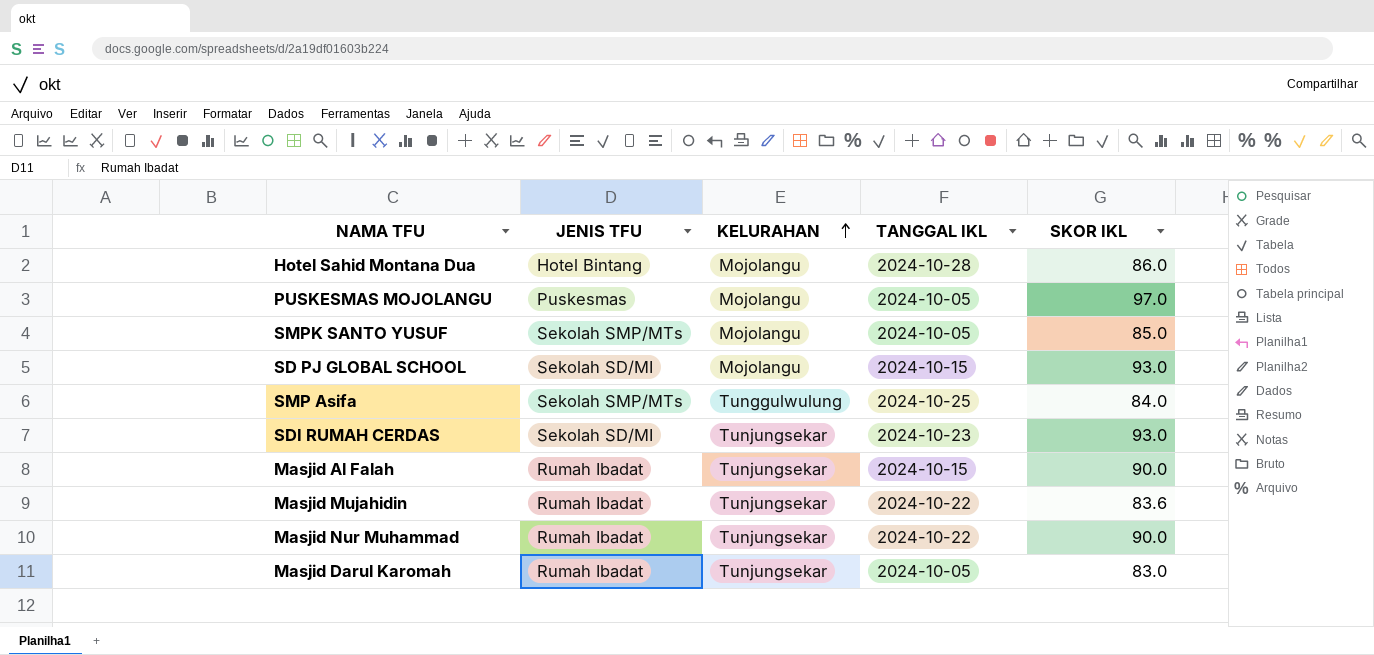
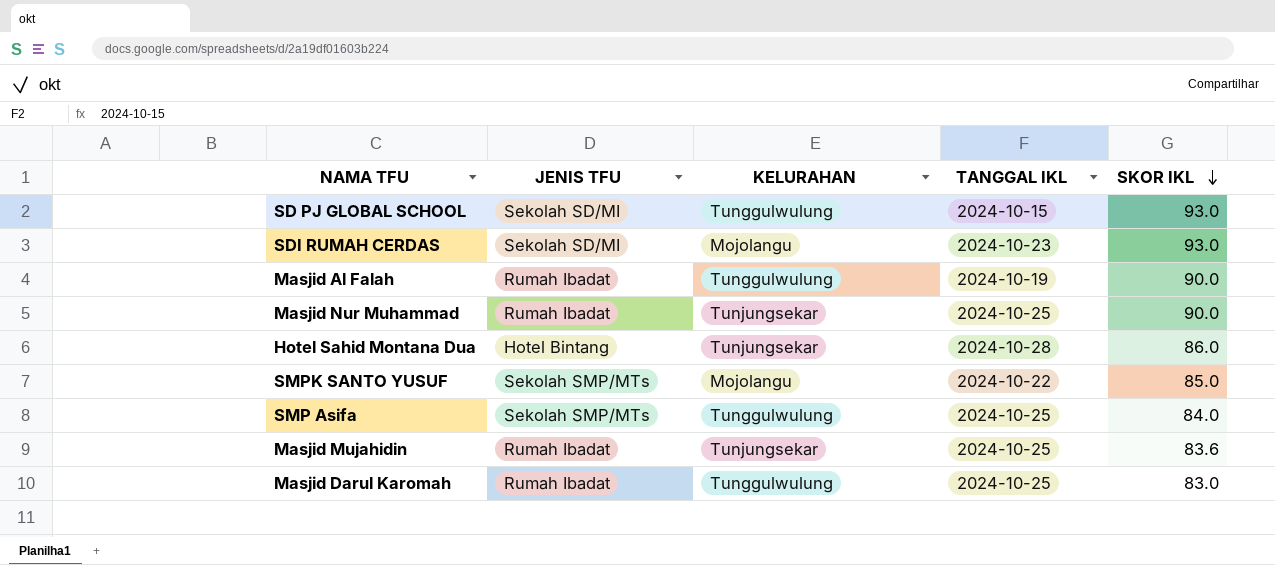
row order: KELURAHAN ascending -> SKOR IKL descending
row PUSKESMAS MOJOLANGU: Puskesmas | Mojolangu | 2024-10-05 | 97.0 -> none
SD PJ GLOBAL SCHOOL | KELURAHAN: Mojolangu -> Tunggulwulung
SDI RUMAH CERDAS | KELURAHAN: Tunjungsekar -> Mojolangu
Masjid Al Falah | KELURAHAN: Tunjungsekar -> Tunggulwulung
Masjid Al Falah | TANGGAL IKL: 2024-10-15 -> 2024-10-19
Masjid Nur Muhammad | TANGGAL IKL: 2024-10-22 -> 2024-10-25
Hotel Sahid Montana Dua | KELURAHAN: Mojolangu -> Tunjungsekar
SMPK SANTO YUSUF | TANGGAL IKL: 2024-10-05 -> 2024-10-22
Masjid Mujahidin | TANGGAL IKL: 2024-10-22 -> 2024-10-25
Masjid Darul Karomah | KELURAHAN: Tunjungsekar -> Tunggulwulung
Masjid Darul Karomah | TANGGAL IKL: 2024-10-05 -> 2024-10-25

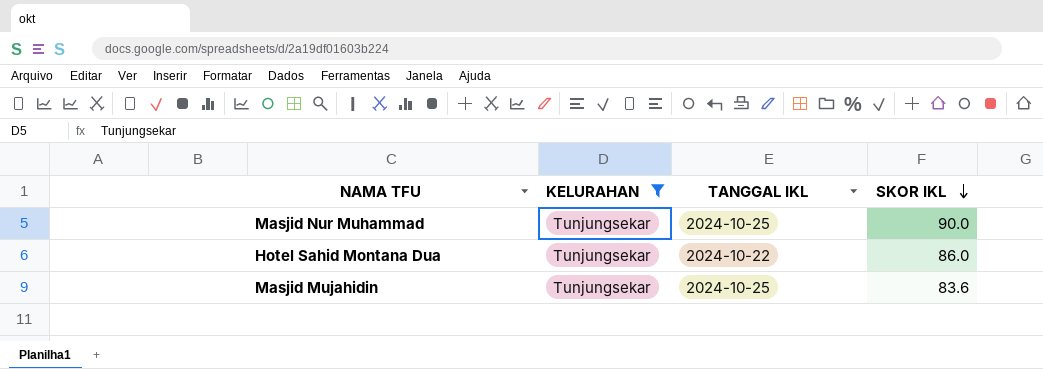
filter: none -> KELURAHAN = Tunjungsekar
column JENIS TFU | position: 2 -> none
Hotel Sahid Montana Dua | TANGGAL IKL: 2024-10-28 -> 2024-10-22

